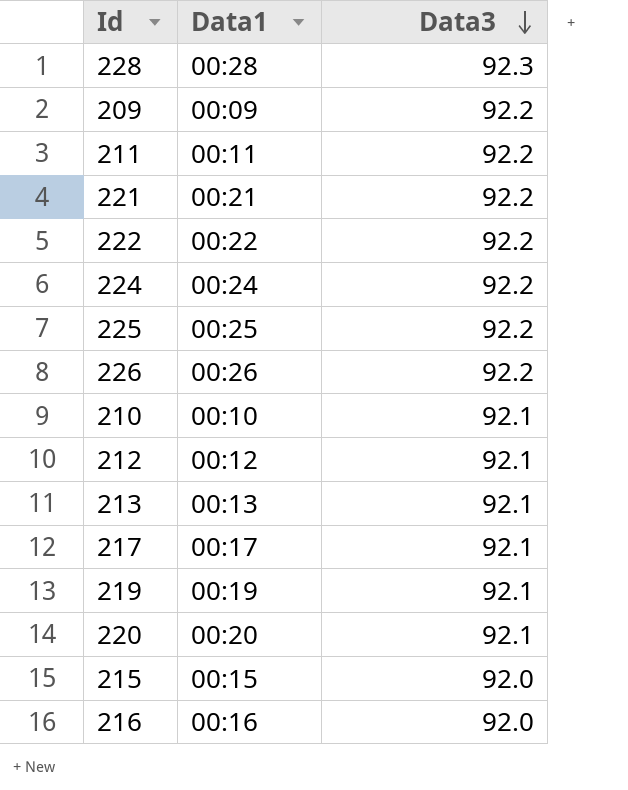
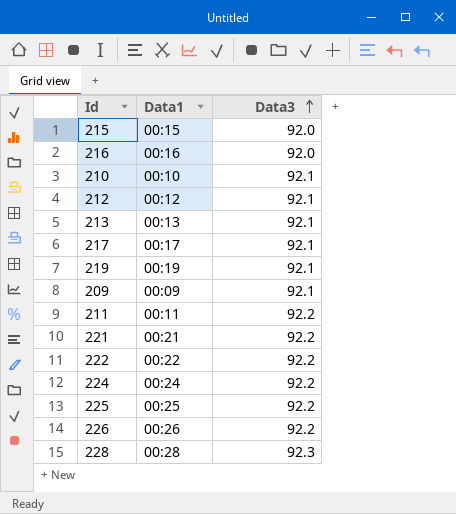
row order: Data3 descending -> Data3 ascending
row 220: 00:20 | 92.1 -> none
209 | Data3: 92.2 -> 92.1

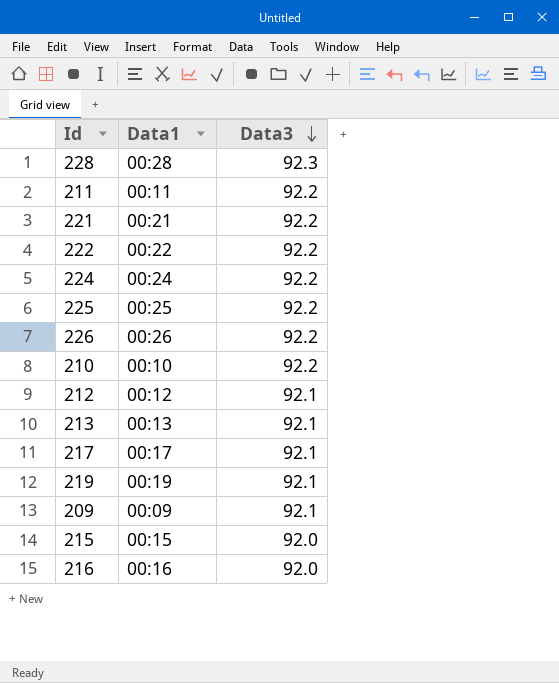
row order: Data3 ascending -> Data3 descending
210 | Data3: 92.1 -> 92.2

